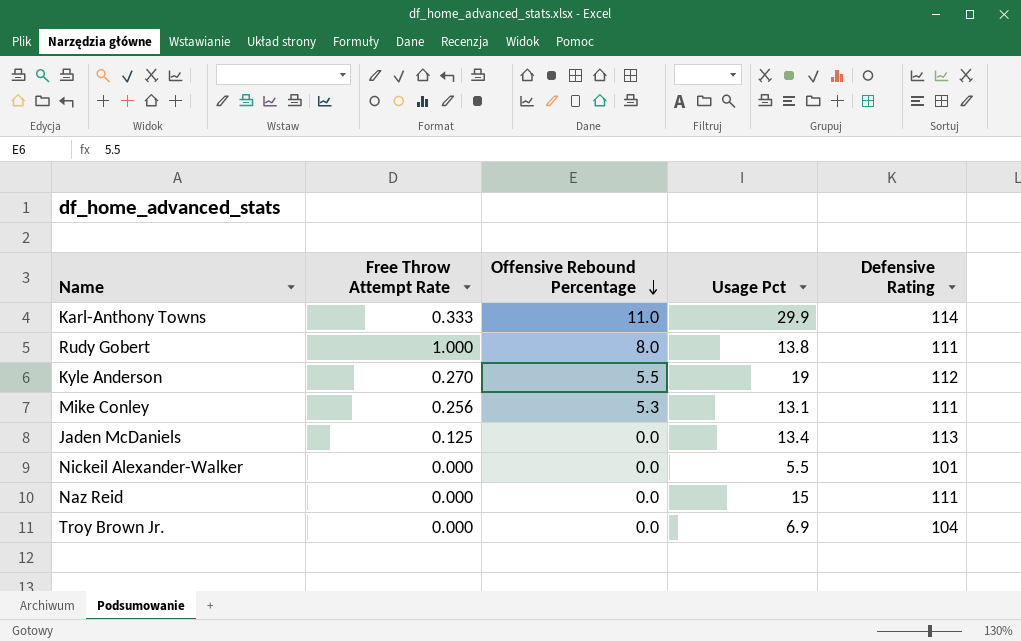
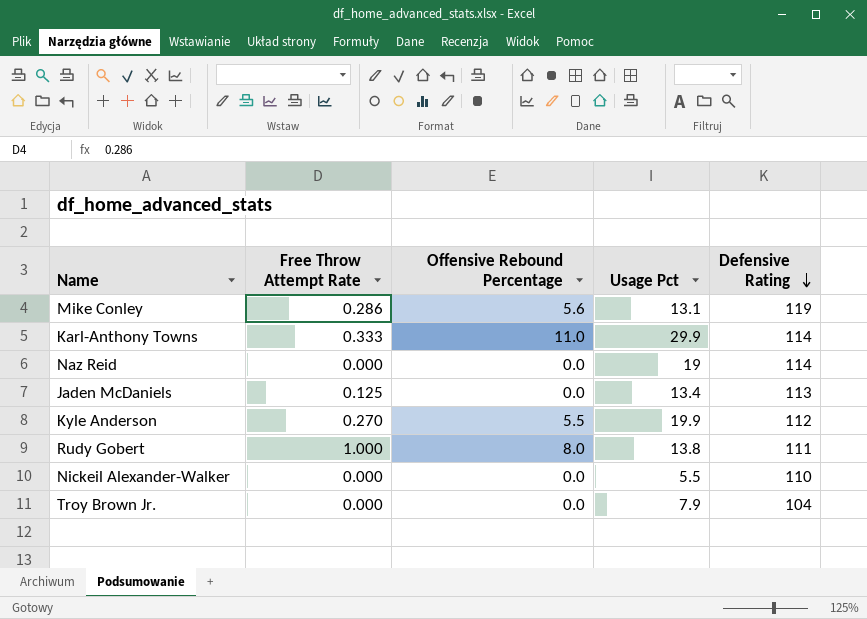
row order: Offensive Rebound Percentage descending -> Defensive Rating descending
Mike Conley | Free Throw Attempt Rate: 0.256 -> 0.286
Mike Conley | Offensive Rebound Percentage: 5.3 -> 5.6
Mike Conley | Defensive Rating: 111 -> 119
Naz Reid | Usage Pct: 15 -> 19
Naz Reid | Defensive Rating: 111 -> 114
Kyle Anderson | Usage Pct: 19 -> 19.9
Nickeil Alexander-Walker | Defensive Rating: 101 -> 110
Troy Brown Jr. | Usage Pct: 6.9 -> 7.9

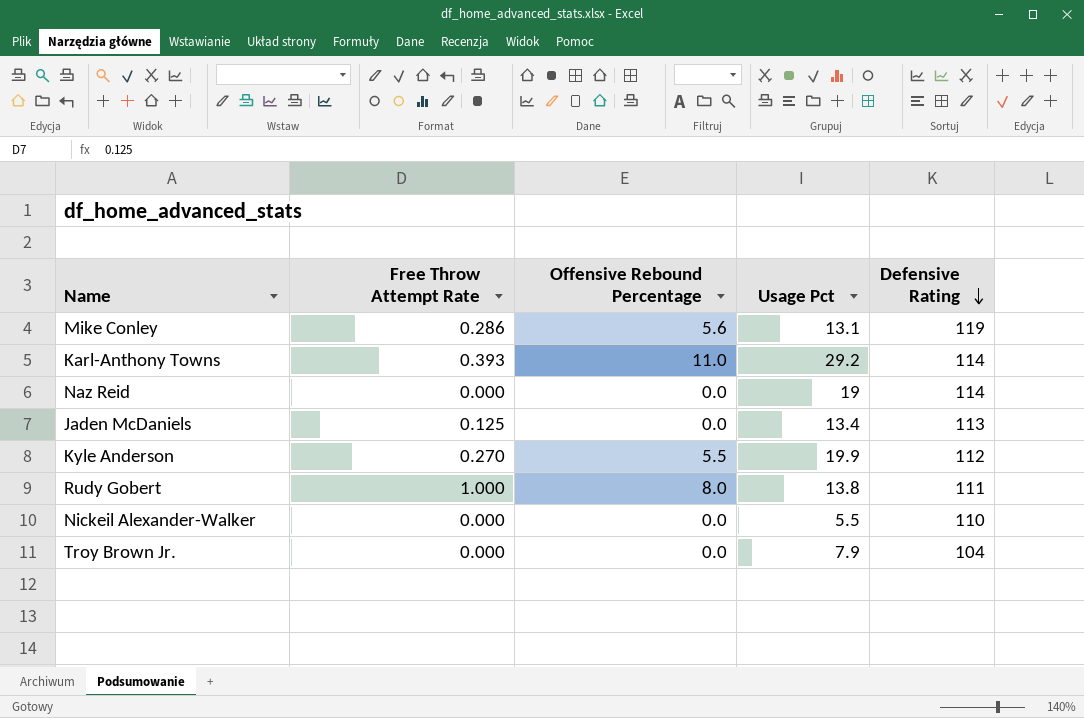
Karl-Anthony Towns | Free Throw Attempt Rate: 0.333 -> 0.393
Karl-Anthony Towns | Usage Pct: 29.9 -> 29.2

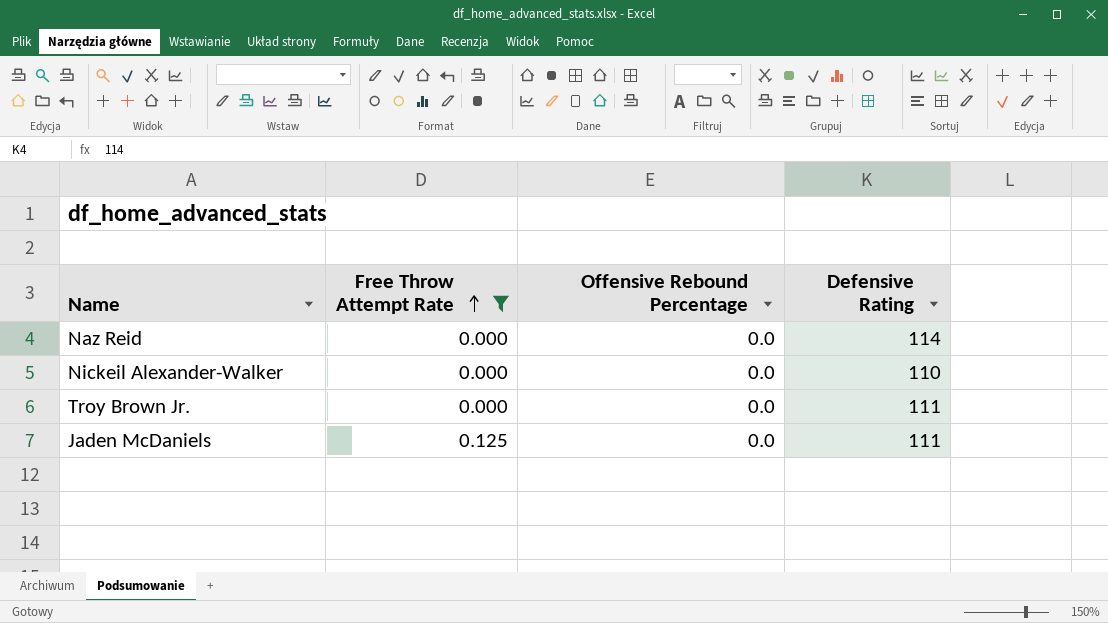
filter: none -> Free Throw Attempt Rate <= 0.125
row order: Defensive Rating descending -> Free Throw Attempt Rate ascending
column Usage Pct | position: 4 -> none
Troy Brown Jr. | Defensive Rating: 104 -> 111
Jaden McDaniels | Defensive Rating: 113 -> 111

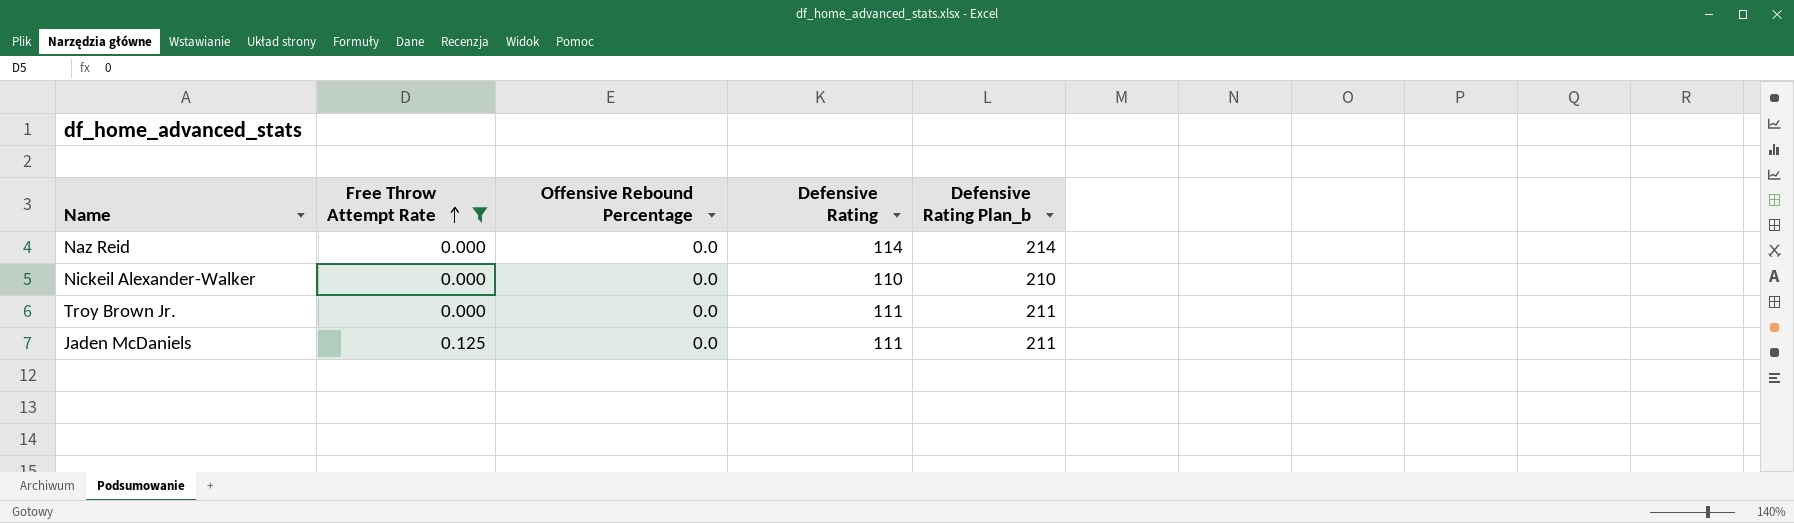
column Defensive Rating Plan_b | formula: none -> [Defensive Rating] + 100

